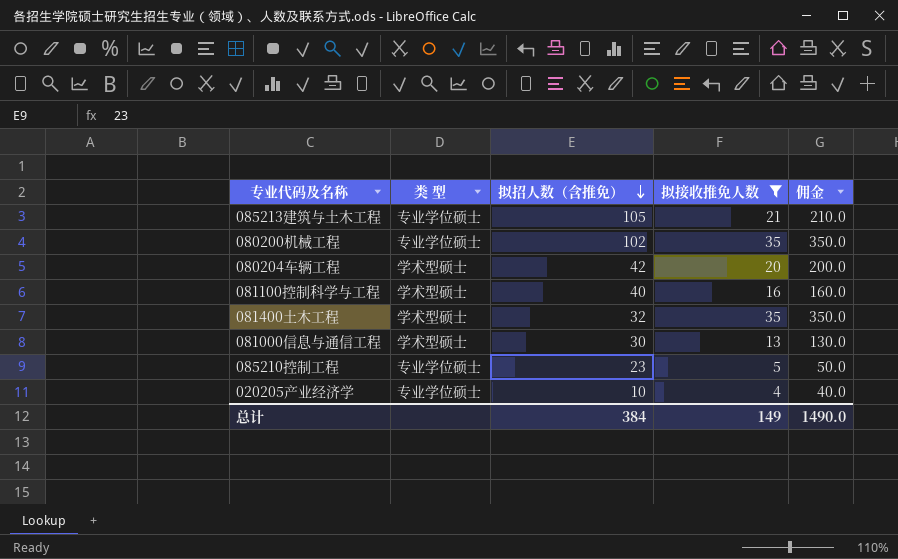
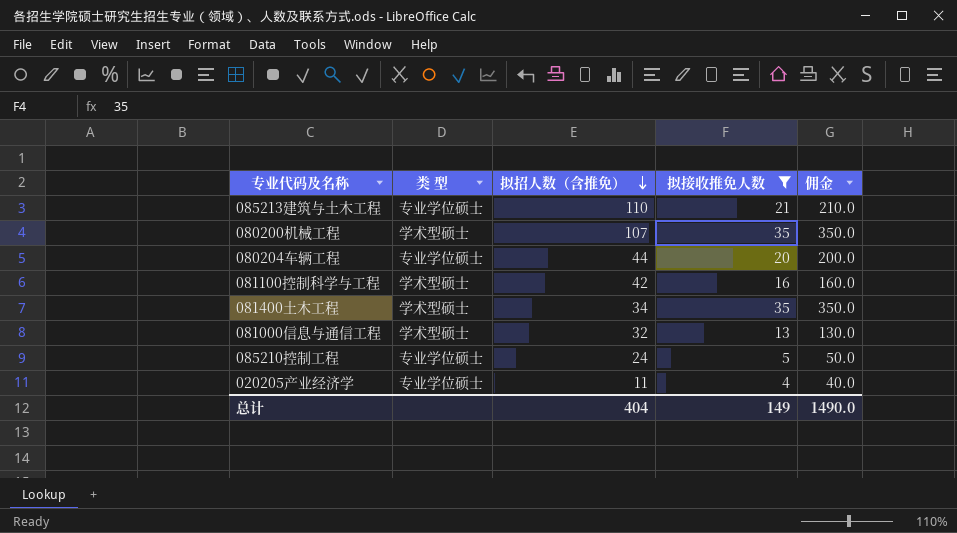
085213建筑与土木工程 | 拟招人数（含推免）: 105 -> 110
080200机械工程 | 类 型: 专业学位硕士 -> 学术型硕士
080200机械工程 | 拟招人数（含推免）: 102 -> 107
080204车辆工程 | 类 型: 学术型硕士 -> 专业学位硕士
080204车辆工程 | 拟招人数（含推免）: 42 -> 44
081100控制科学与工程 | 拟招人数（含推免）: 40 -> 42
081400土木工程 | 拟招人数（含推免）: 32 -> 34
081000信息与通信工程 | 拟招人数（含推免）: 30 -> 32
085210控制工程 | 拟招人数（含推免）: 23 -> 24
020205产业经济学 | 拟招人数（含推免）: 10 -> 11
总计 | 拟招人数（含推免）: 384 -> 404

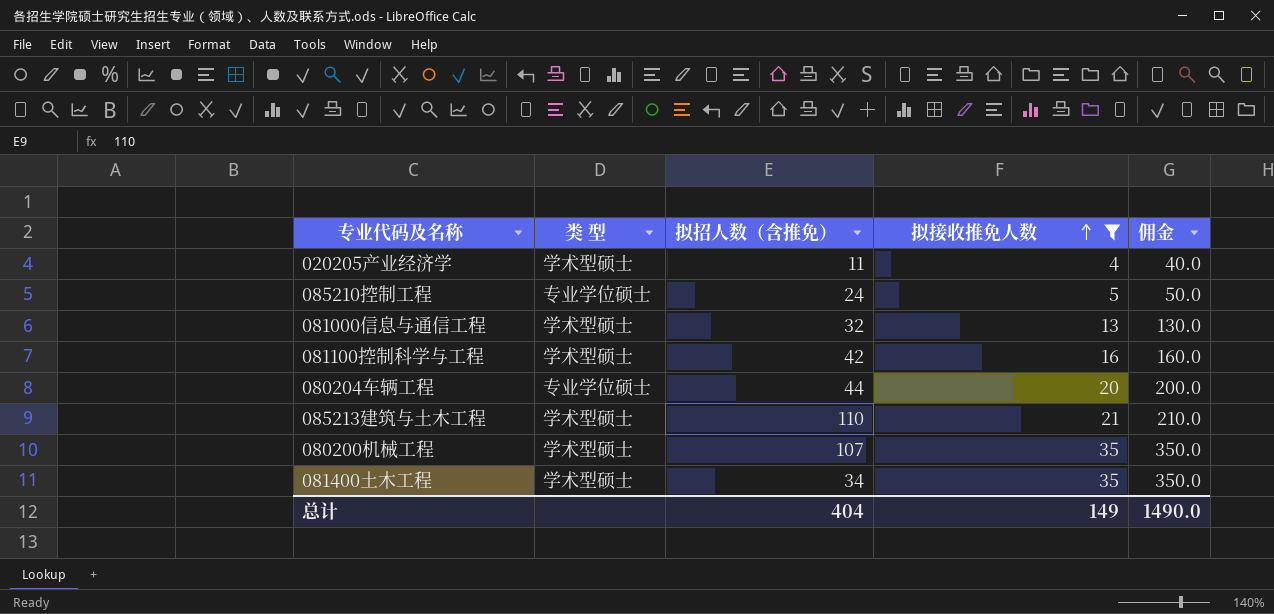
row order: 拟招人数（含推免） descending -> 拟接收推免人数 ascending
020205产业经济学 | 类 型: 专业学位硕士 -> 学术型硕士
085213建筑与土木工程 | 类 型: 专业学位硕士 -> 学术型硕士

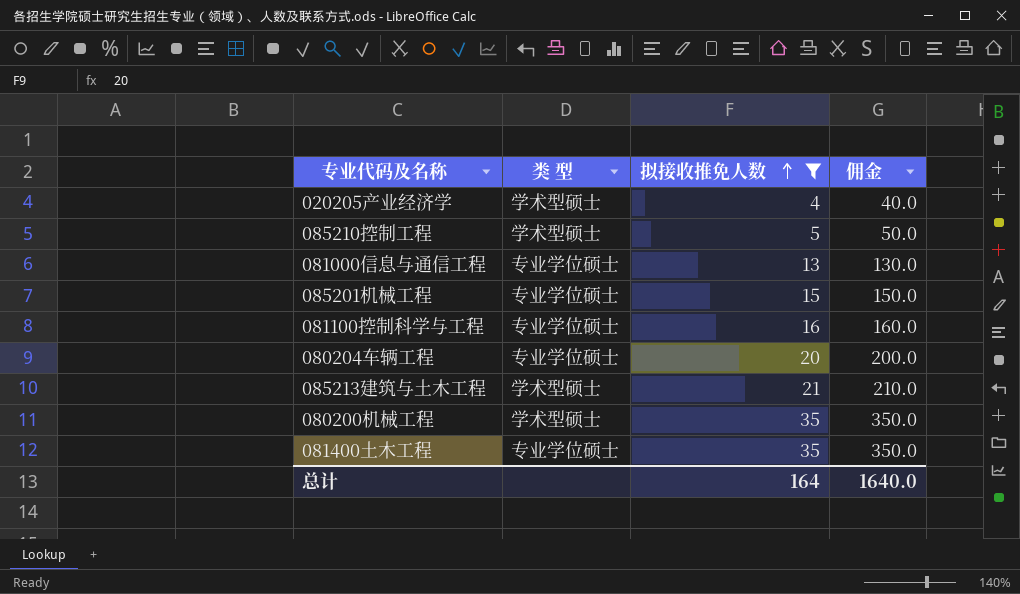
column 拟招人数（含推免） | position: 3 -> none
085210控制工程 | 类 型: 专业学位硕士 -> 学术型硕士
081000信息与通信工程 | 类 型: 学术型硕士 -> 专业学位硕士
row 085201机械工程: none -> 专业学位硕士 | 15 | 150.0
081100控制科学与工程 | 类 型: 学术型硕士 -> 专业学位硕士
081400土木工程 | 类 型: 学术型硕士 -> 专业学位硕士
总计 | 拟接收推免人数: 149 -> 164
总计 | 佣金: 1490.0 -> 1640.0

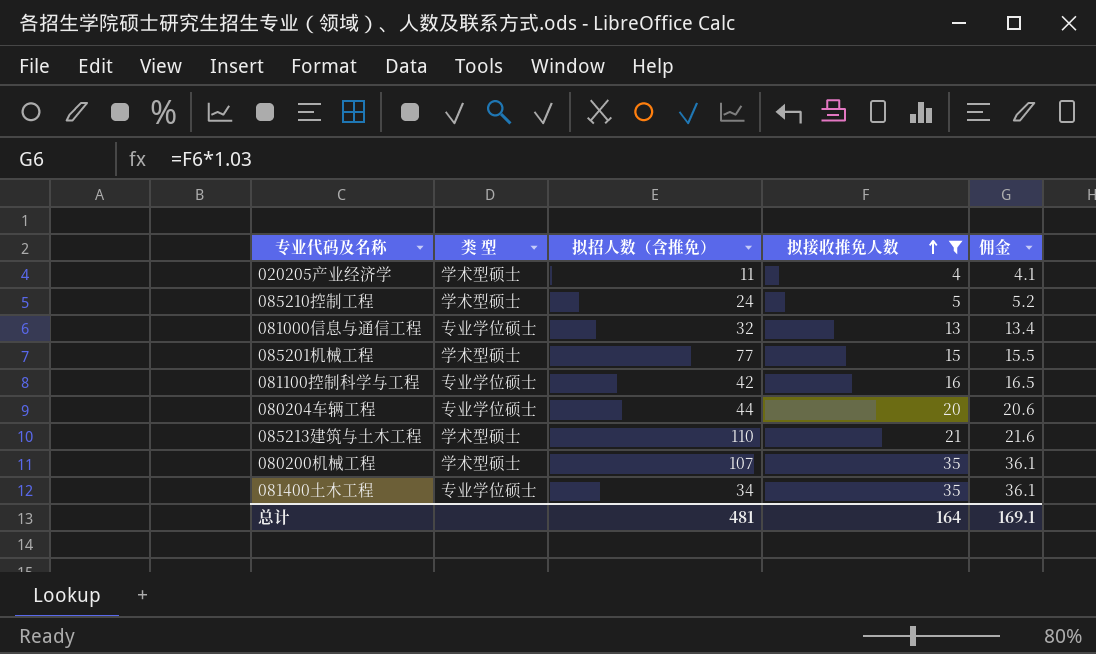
column 拟招人数（含推免） | position: none -> 3
column 佣金 | formula: [拟接收推免人数] * 10 -> [拟接收推免人数] * 1.03
085201机械工程 | 类 型: 专业学位硕士 -> 学术型硕士
总计 | 佣金: 1640.0 -> 169.1

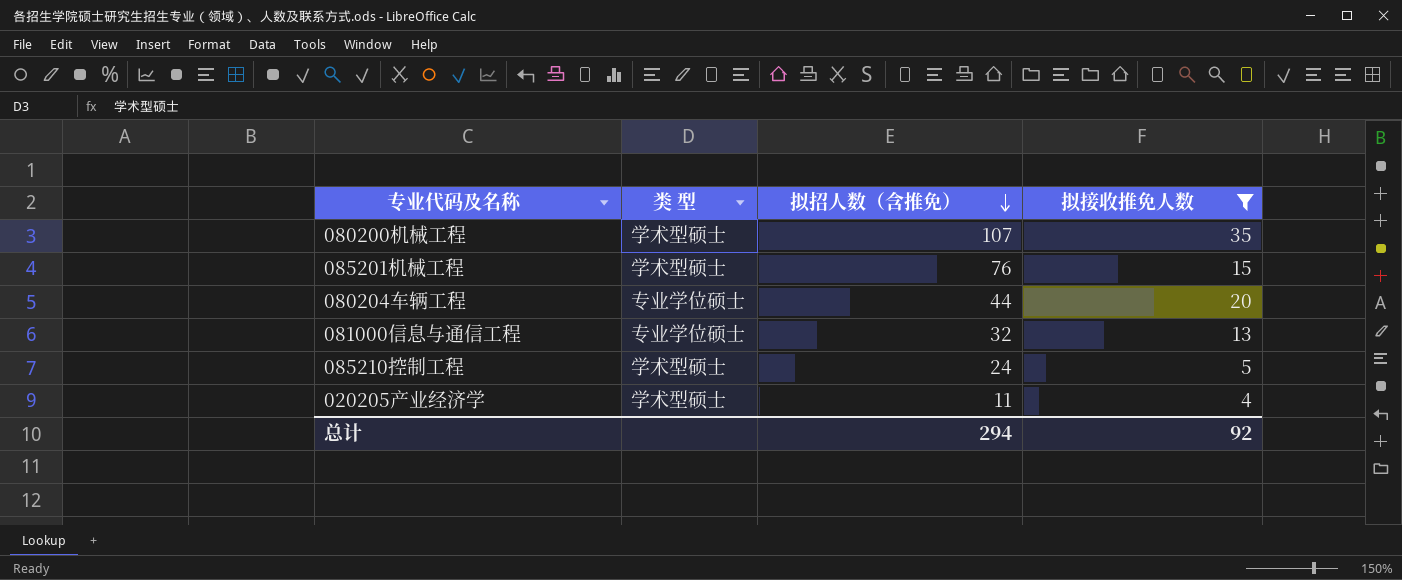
row order: 拟接收推免人数 ascending -> 拟招人数（含推免） descending
column 佣金 | formula: [拟接收推免人数] * 1.03 -> none
row 081100控制科学与工程: 专业学位硕士 | 42 | 16 | 16.5 -> none
row 085213建筑与土木工程: 学术型硕士 | 110 | 21 | 21.6 -> none
row 081400土木工程: 专业学位硕士 | 34 | 35 | 36.1 -> none
085201机械工程 | 拟招人数（含推免）: 77 -> 76
总计 | 拟招人数（含推免）: 481 -> 294
总计 | 拟接收推免人数: 164 -> 92

